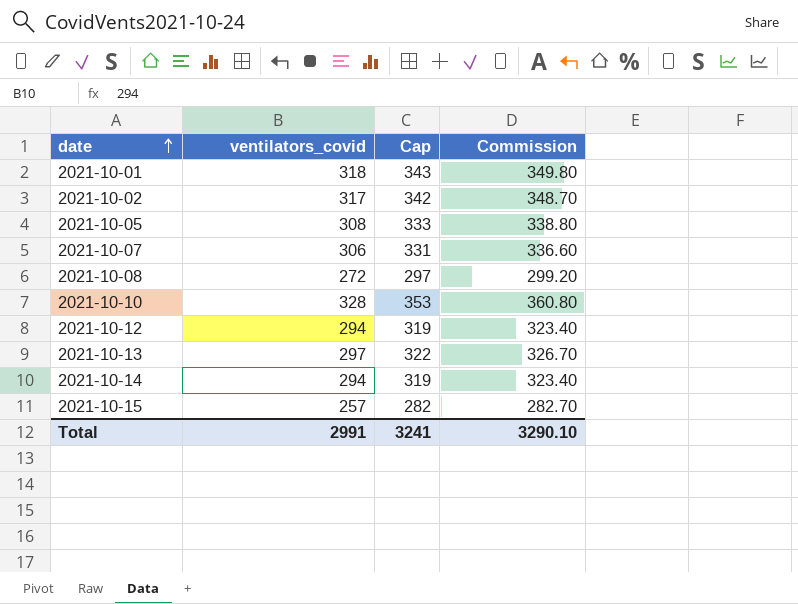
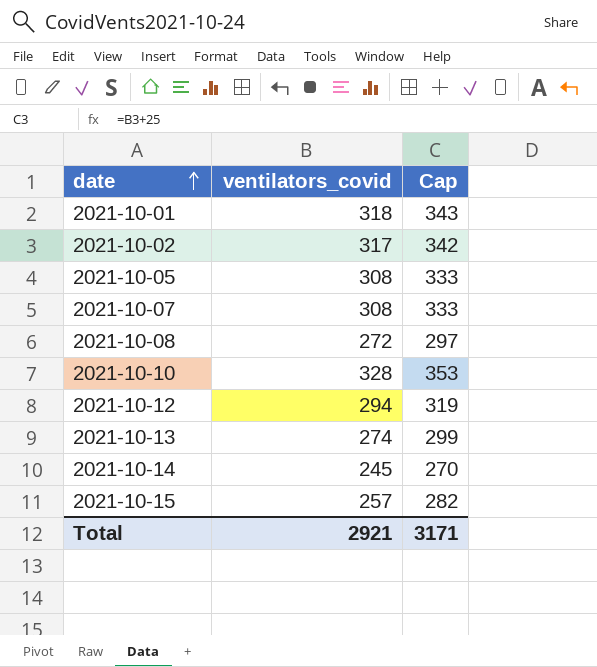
column Commission | formula: [ventilators_covid] * 1.1 -> none
2021-10-07 | ventilators_covid: 306 -> 308
2021-10-07 | Cap: 331 -> 333
2021-10-13 | ventilators_covid: 297 -> 274
2021-10-13 | Cap: 322 -> 299
2021-10-14 | ventilators_covid: 294 -> 245
2021-10-14 | Cap: 319 -> 270
Total | ventilators_covid: 2991 -> 2921
Total | Cap: 3241 -> 3171

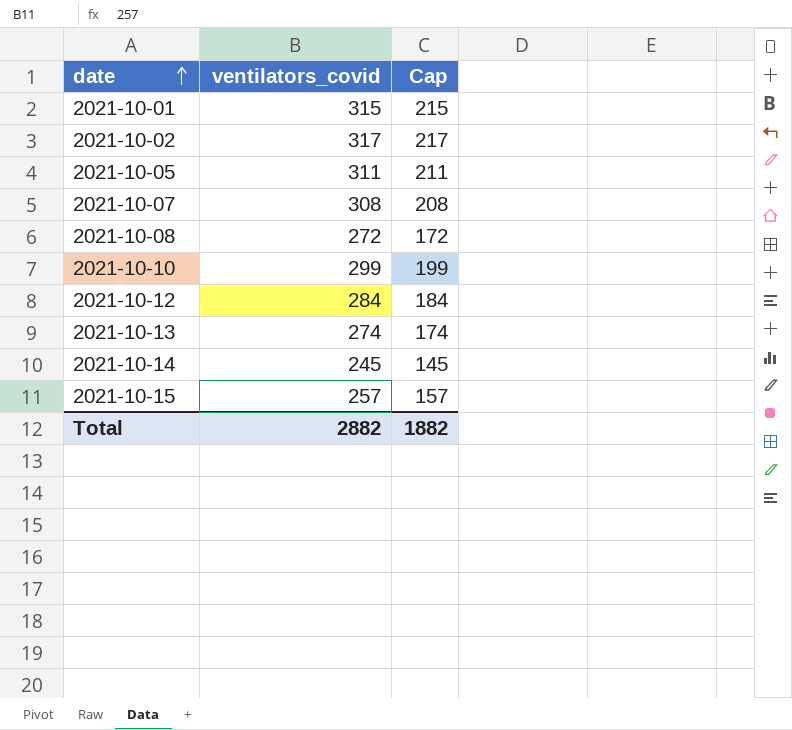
column Cap | formula: [ventilators_covid] + 25 -> [ventilators_covid] - 100
2021-10-01 | ventilators_covid: 318 -> 315
2021-10-05 | ventilators_covid: 308 -> 311
2021-10-10 | ventilators_covid: 328 -> 299
2021-10-12 | ventilators_covid: 294 -> 284
Total | ventilators_covid: 2921 -> 2882
Total | Cap: 3171 -> 1882

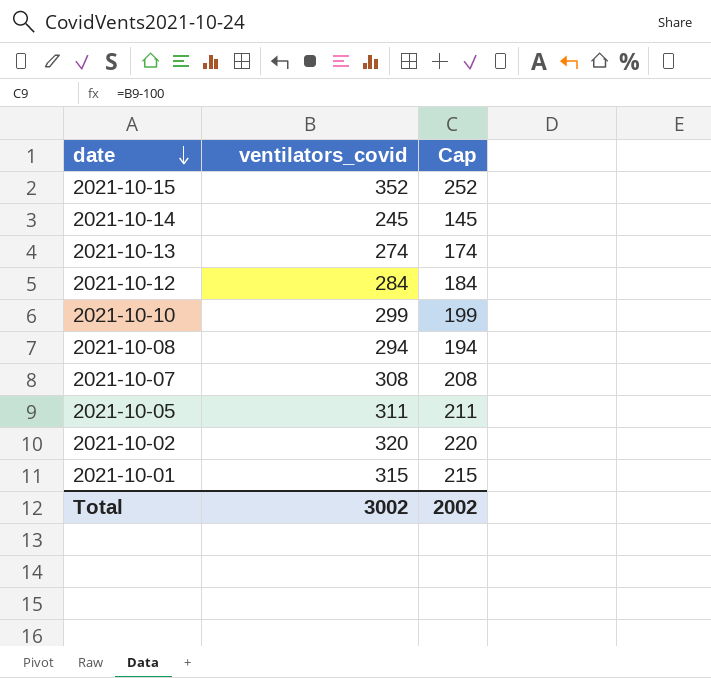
row order: date ascending -> date descending
2021-10-15 | ventilators_covid: 257 -> 352
2021-10-15 | Cap: 157 -> 252
2021-10-08 | ventilators_covid: 272 -> 294
2021-10-08 | Cap: 172 -> 194
2021-10-02 | ventilators_covid: 317 -> 320
2021-10-02 | Cap: 217 -> 220
Total | ventilators_covid: 2882 -> 3002
Total | Cap: 1882 -> 2002

